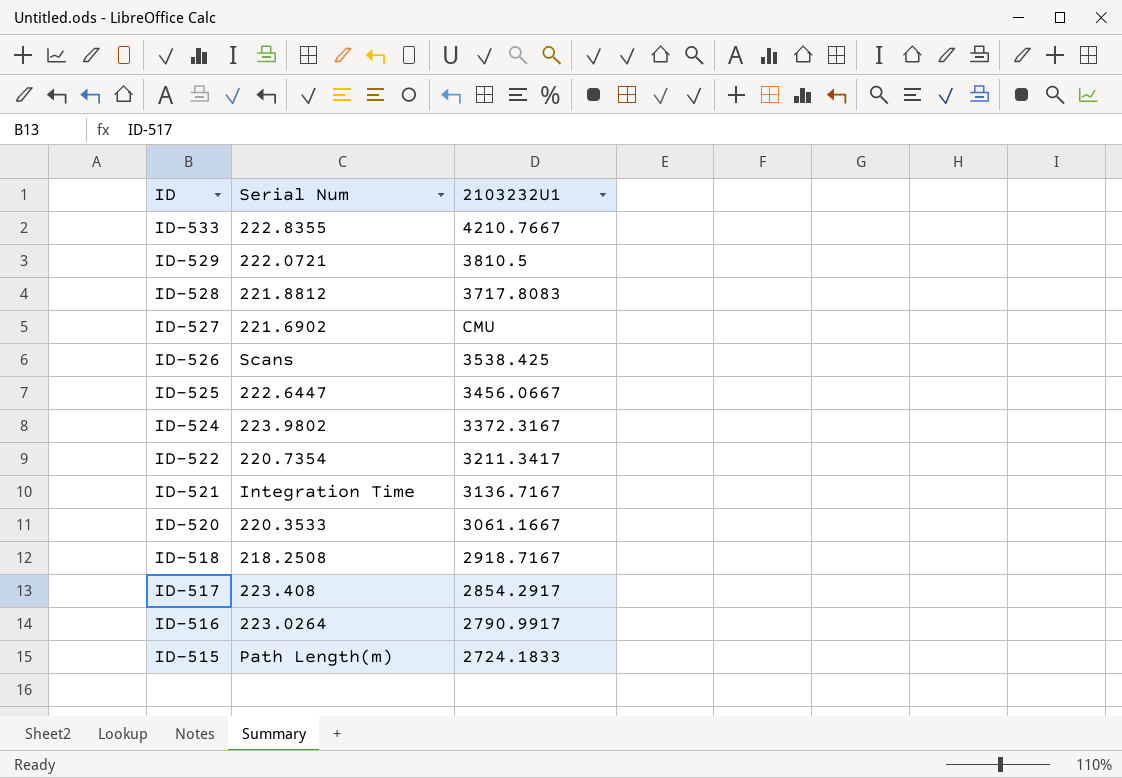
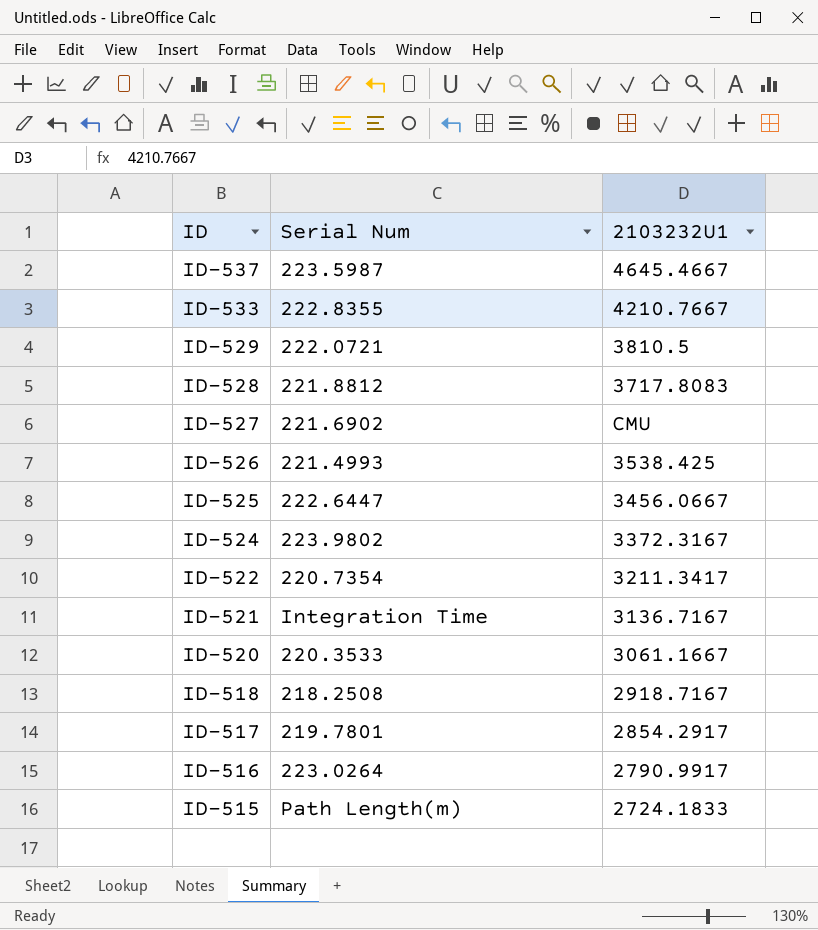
row ID-537: none -> 223.5987 | 4645.4667
ID-526 | Serial Num: Scans -> 221.4993
ID-517 | Serial Num: 223.408 -> 219.7801

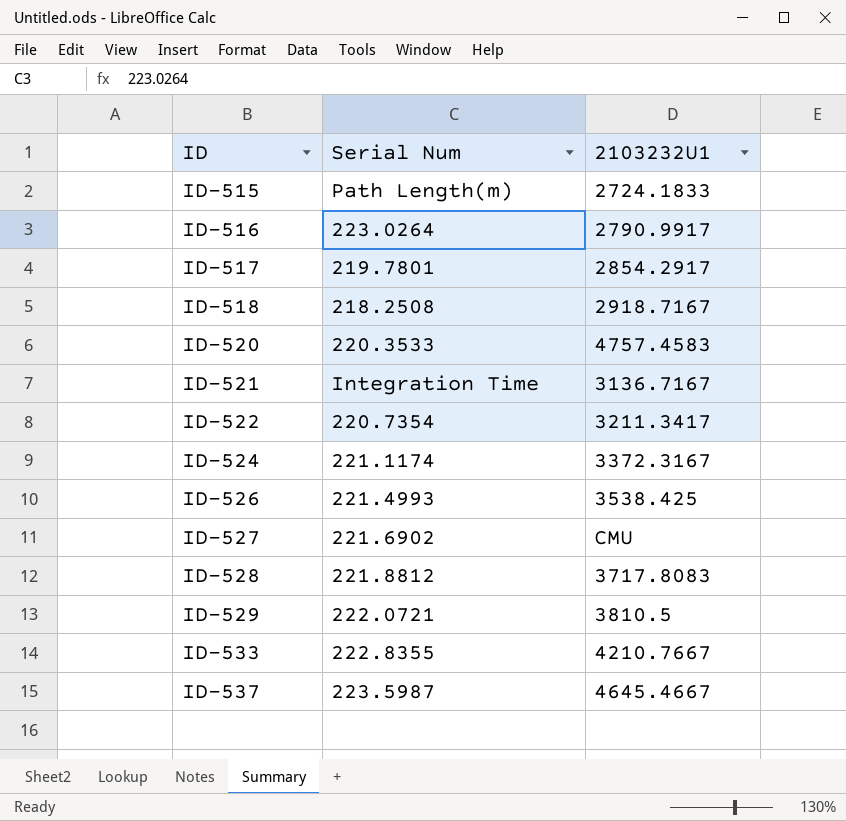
row order: ID descending -> ID ascending
row ID-525: 222.6447 | 3456.0667 -> none
ID-520 | 2103232U1: 3061.1667 -> 4757.4583
ID-524 | Serial Num: 223.9802 -> 221.1174

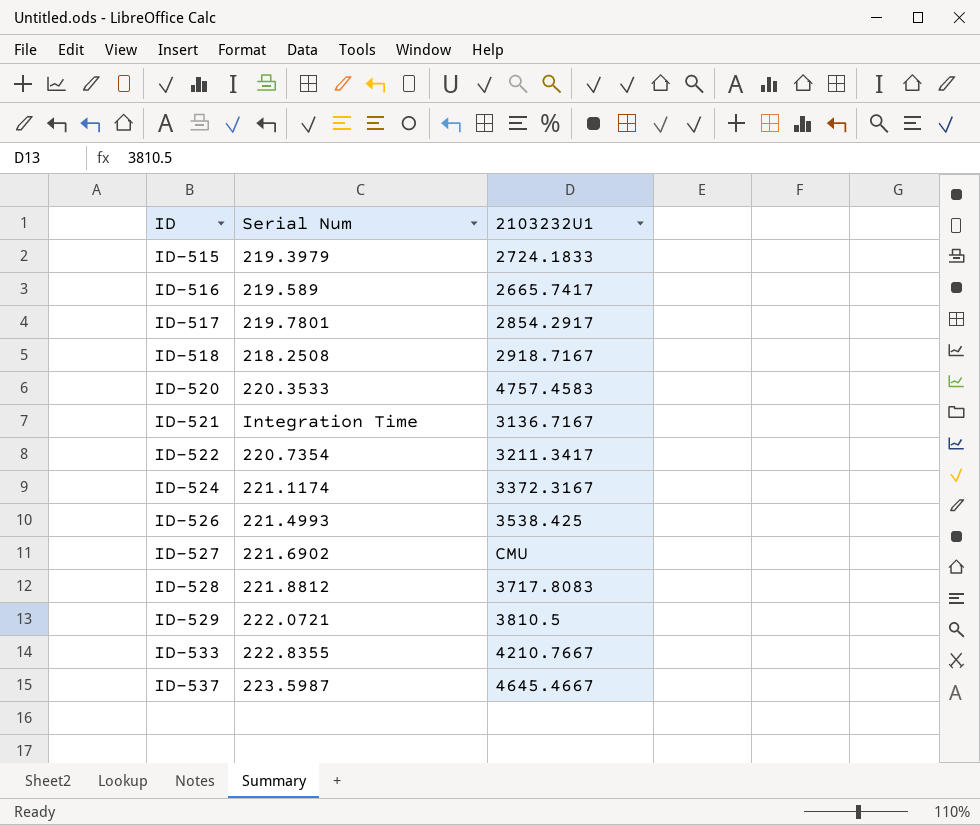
ID-515 | Serial Num: Path Length(m) -> 219.3979
ID-516 | Serial Num: 223.0264 -> 219.589
ID-516 | 2103232U1: 2790.9917 -> 2665.7417

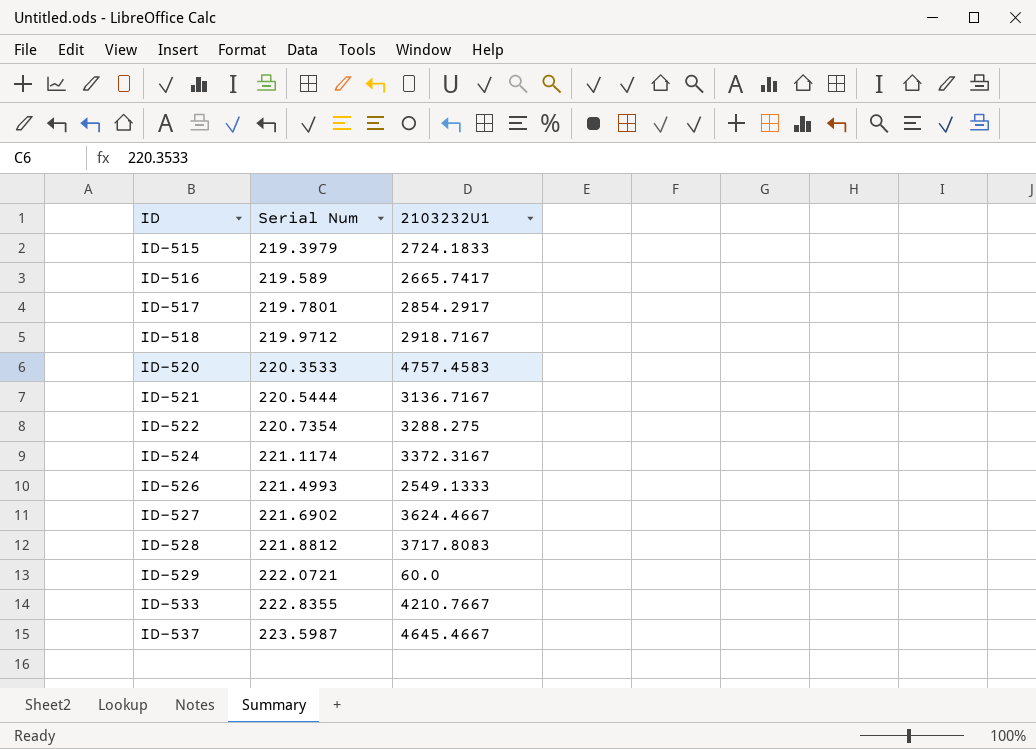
ID-518 | Serial Num: 218.2508 -> 219.9712
ID-521 | Serial Num: Integration Time -> 220.5444
ID-522 | 2103232U1: 3211.3417 -> 3288.275
ID-526 | 2103232U1: 3538.425 -> 2549.1333
ID-527 | 2103232U1: CMU -> 3624.4667
ID-529 | 2103232U1: 3810.5 -> 60.0

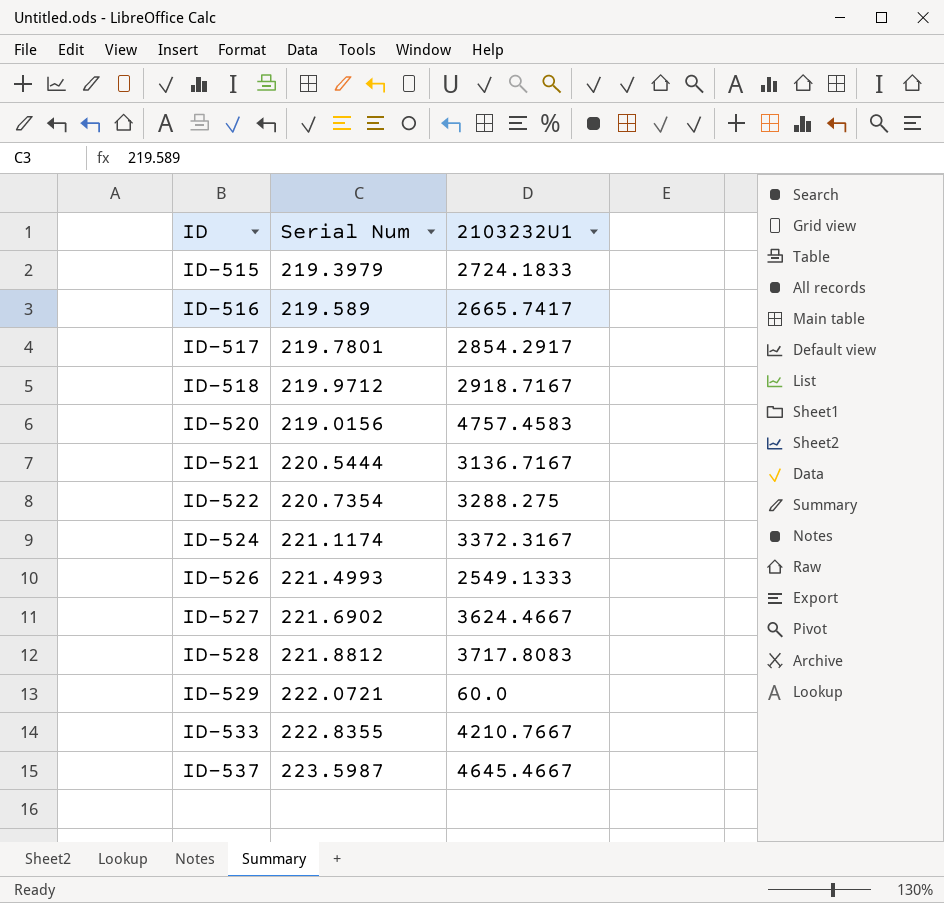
ID-520 | Serial Num: 220.3533 -> 219.0156

